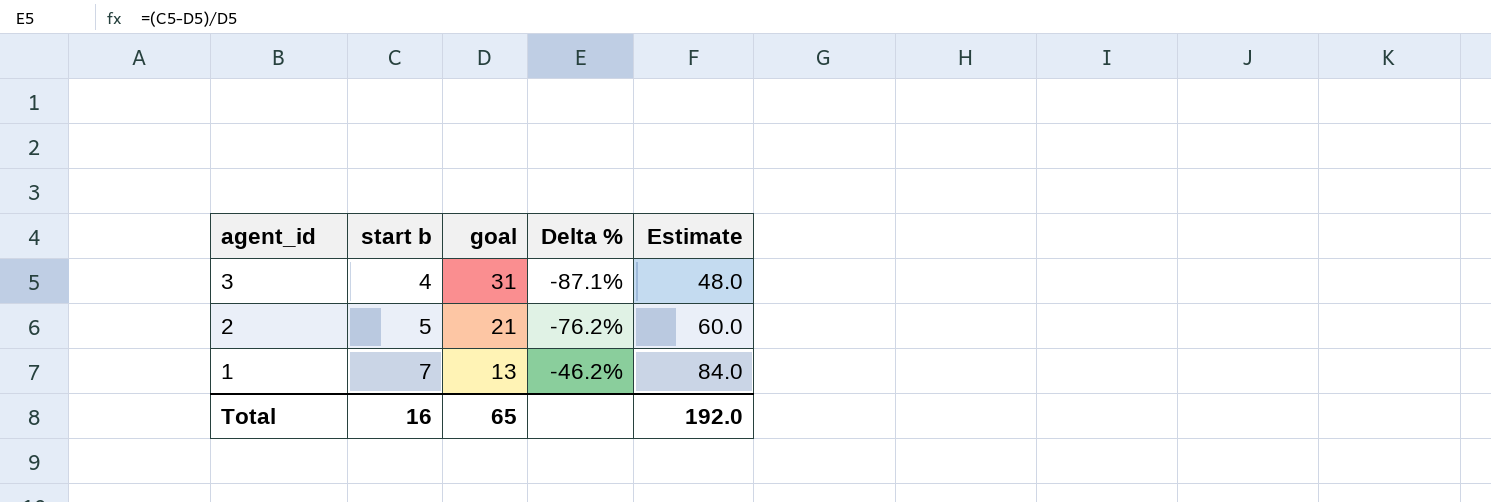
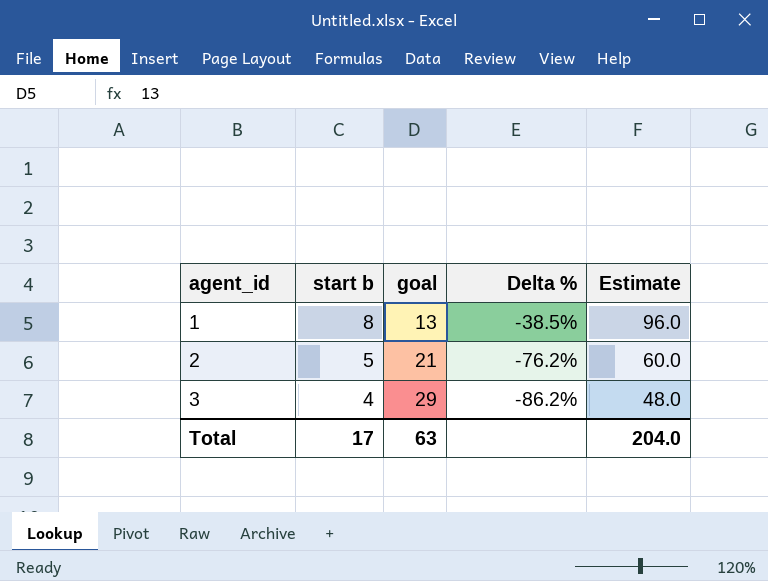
row order: agent_id descending -> agent_id ascending
1 | start b: 7 -> 8
1 | Delta %: -46.2% -> -38.5%
1 | Estimate: 84.0 -> 96.0
3 | goal: 31 -> 29
3 | Delta %: -87.1% -> -86.2%
Total | start b: 16 -> 17
Total | goal: 65 -> 63
Total | Estimate: 192.0 -> 204.0

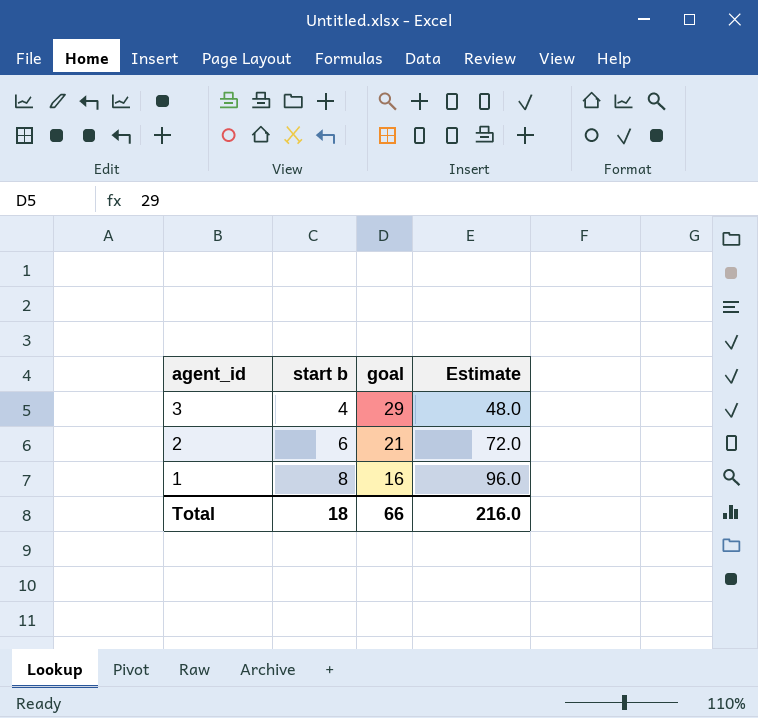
row order: agent_id ascending -> agent_id descending
column Delta % | formula: ([start b] - [goal]) / [goal] -> none
2 | start b: 5 -> 6
2 | Estimate: 60.0 -> 72.0
1 | goal: 13 -> 16
Total | start b: 17 -> 18
Total | goal: 63 -> 66
Total | Estimate: 204.0 -> 216.0

